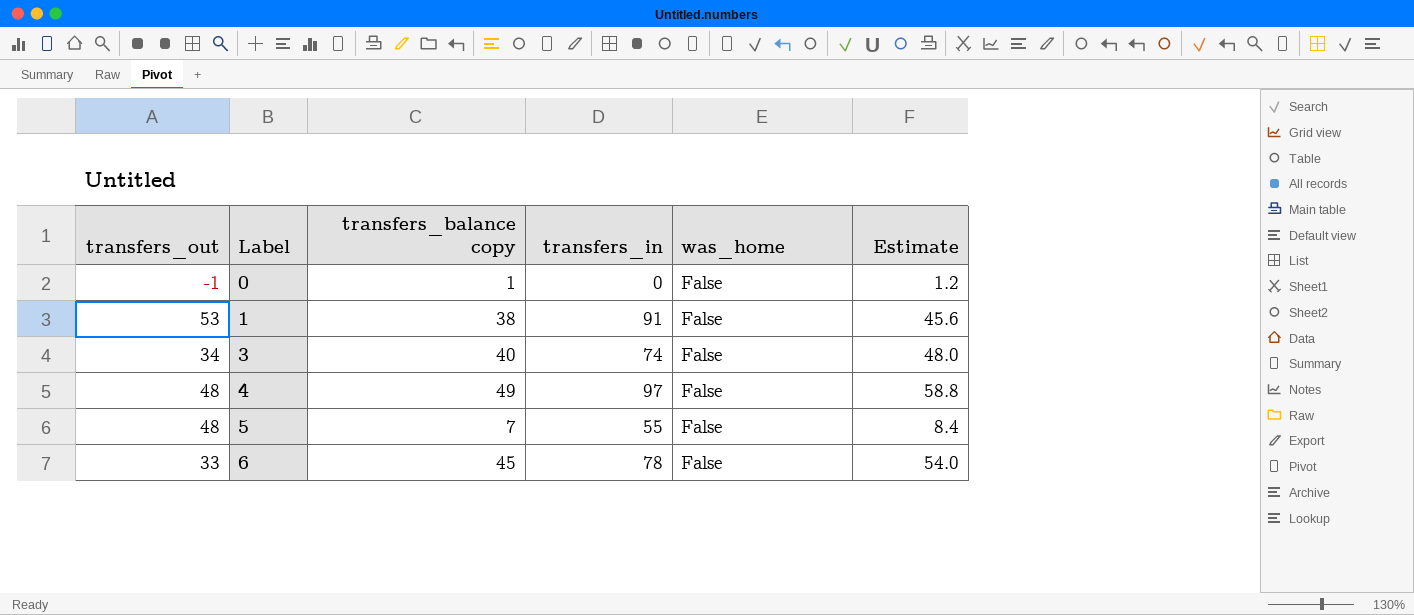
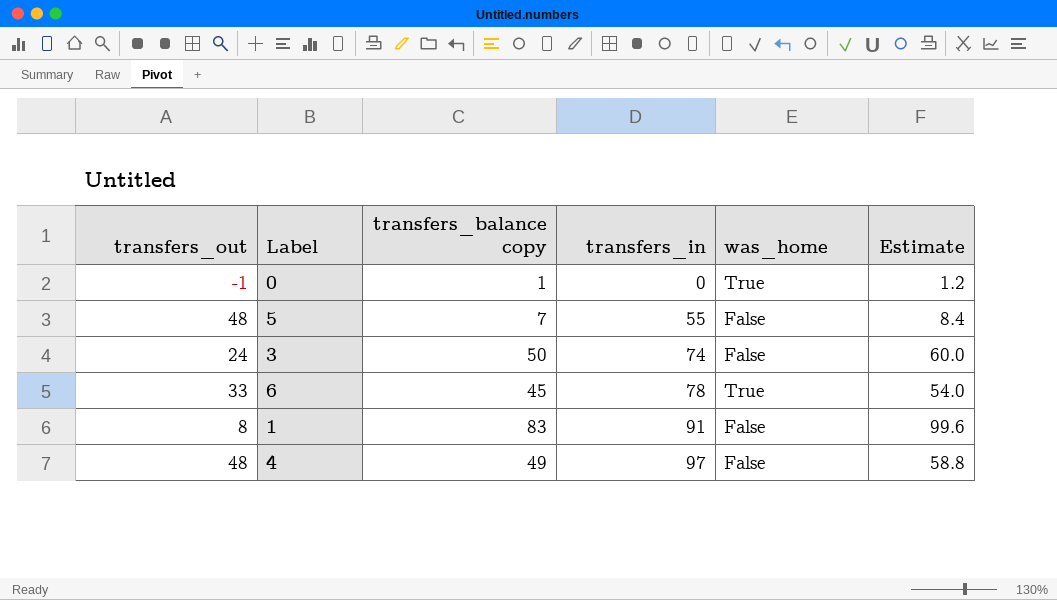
row order: Label ascending -> transfers_in ascending
0 | was_home: False -> True
3 | transfers_out: 34 -> 24
3 | transfers_balance copy: 40 -> 50
3 | Estimate: 48.0 -> 60.0
6 | was_home: False -> True
1 | transfers_out: 53 -> 8
1 | transfers_balance copy: 38 -> 83
1 | Estimate: 45.6 -> 99.6

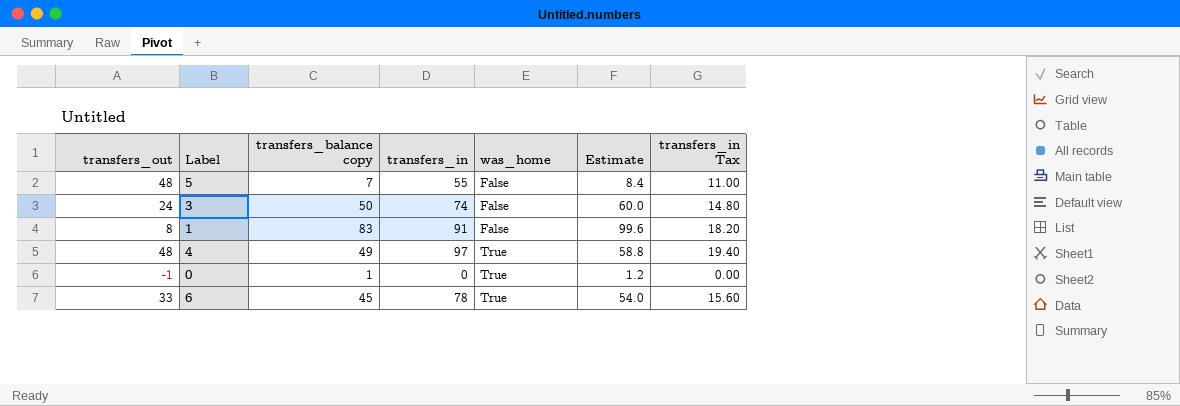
row order: transfers_in ascending -> was_home ascending
column transfers_in Tax | formula: none -> [transfers_in] * 0.2
4 | was_home: False -> True

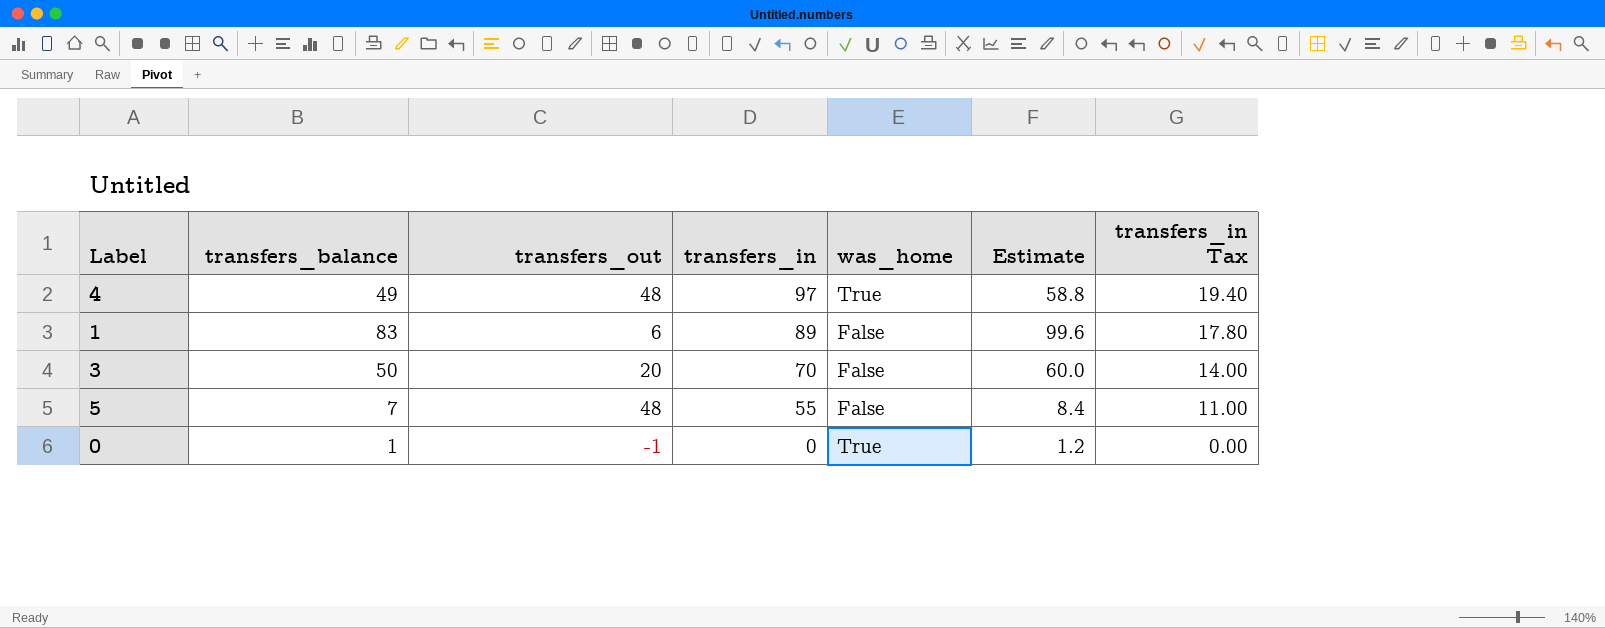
row order: was_home ascending -> transfers_in descending
column name: transfers_balance copy -> transfers_balance
column transfers_out | position: 1 -> 3
row 6: 33 | 45 | 78 | True | 54.0 | 15.60 -> none
1 | transfers_out: 8 -> 6
1 | transfers_in: 91 -> 89
1 | transfers_in Tax: 18.20 -> 17.80
3 | transfers_out: 24 -> 20
3 | transfers_in: 74 -> 70
3 | transfers_in Tax: 14.80 -> 14.00

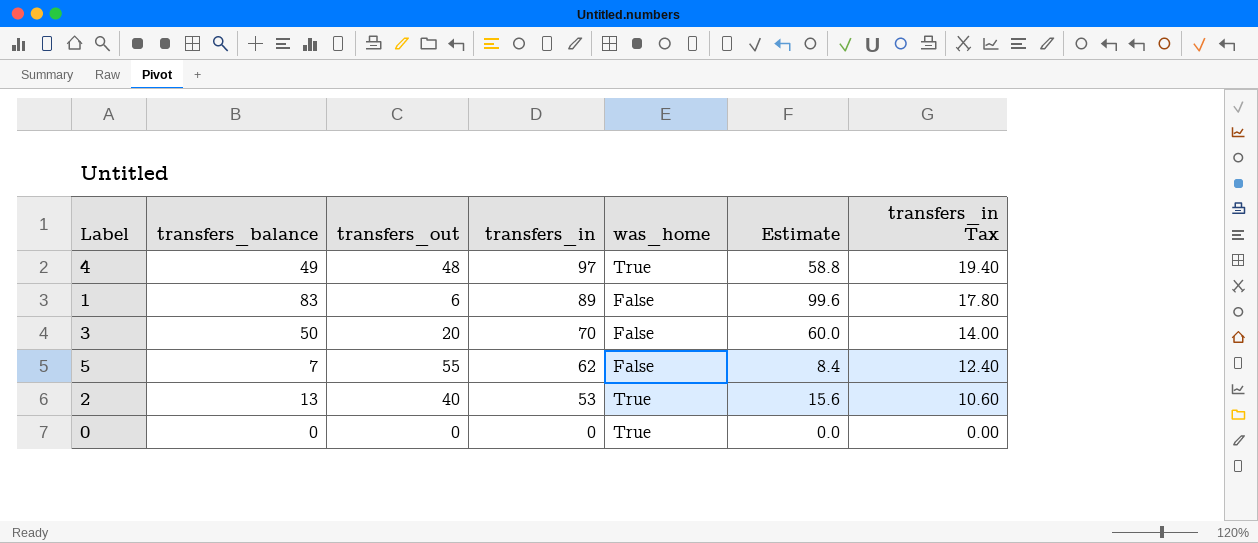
5 | transfers_out: 48 -> 55
5 | transfers_in: 55 -> 62
5 | transfers_in Tax: 11.00 -> 12.40
row 2: none -> 13 | 40 | 53 | True | 15.6 | 10.60
0 | transfers_balance: 1 -> 0
0 | transfers_out: -1 -> 0
0 | Estimate: 1.2 -> 0.0

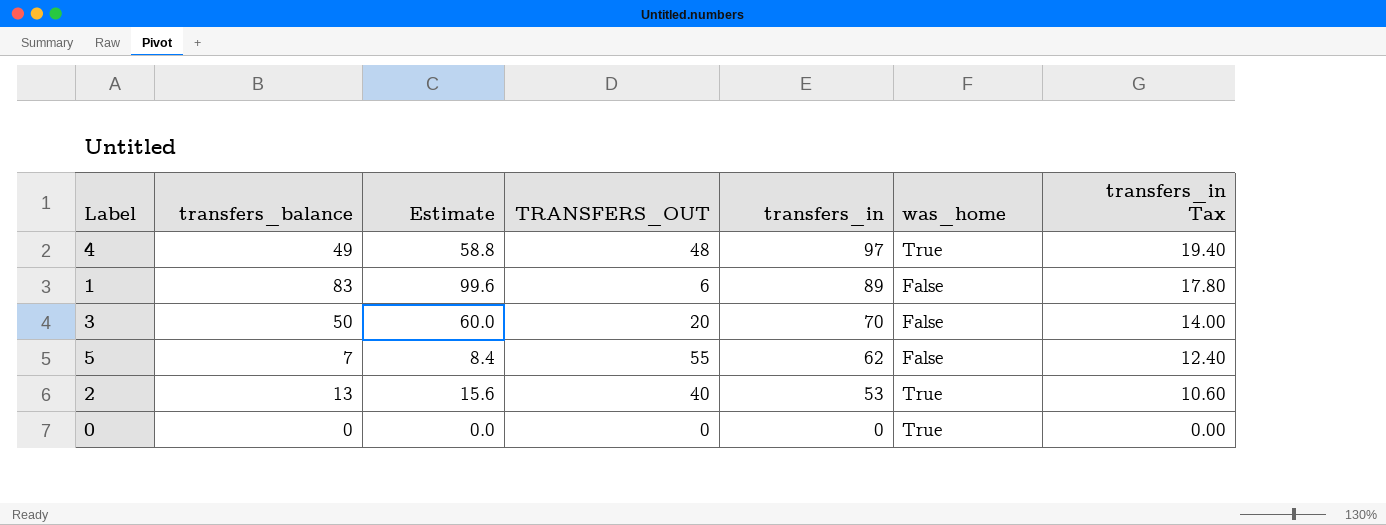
column Estimate | position: 6 -> 3
column name: transfers_out -> TRANSFERS_OUT

